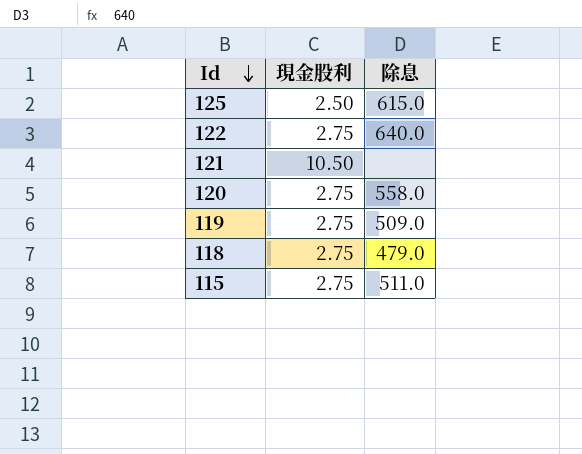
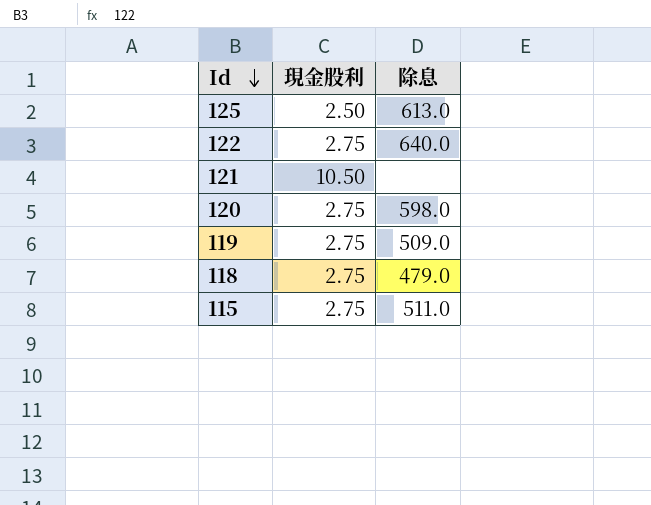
125 | 除息: 615.0 -> 613.0
120 | 除息: 558.0 -> 598.0

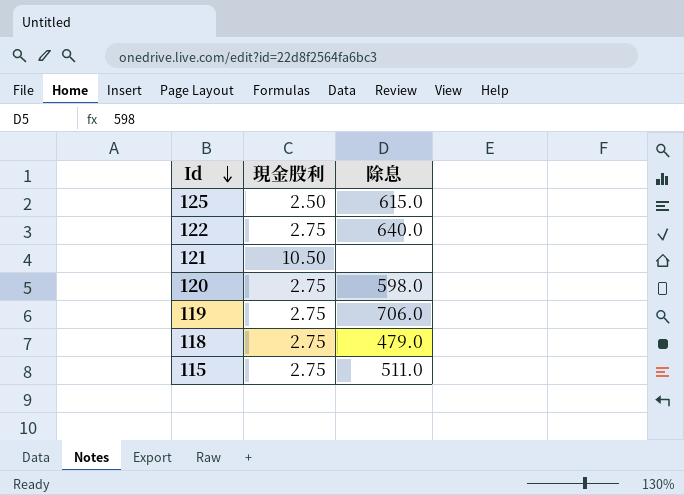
125 | 除息: 613.0 -> 615.0
119 | 除息: 509.0 -> 706.0

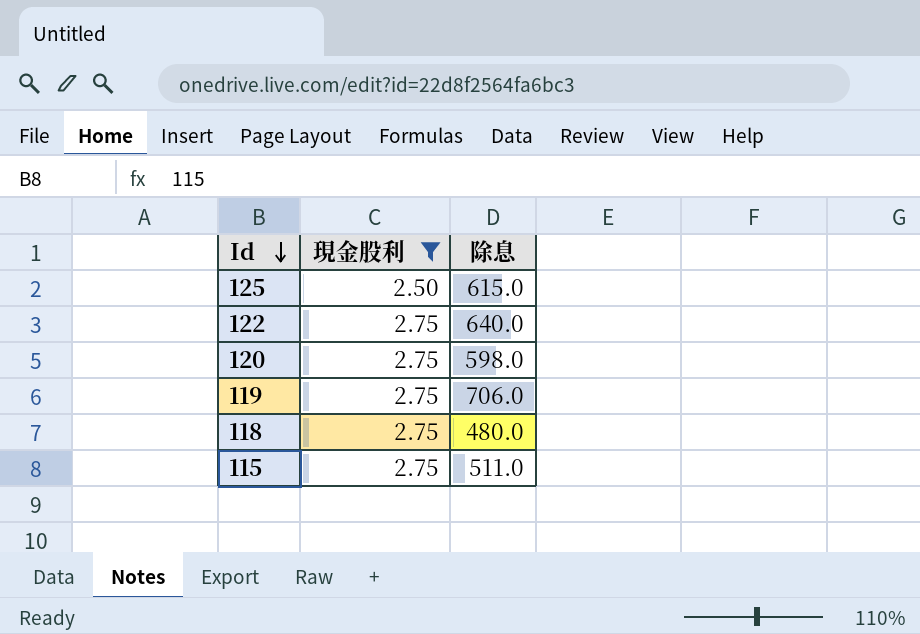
filter: none -> 現金股利 != 10.50
118 | 除息: 479.0 -> 480.0

